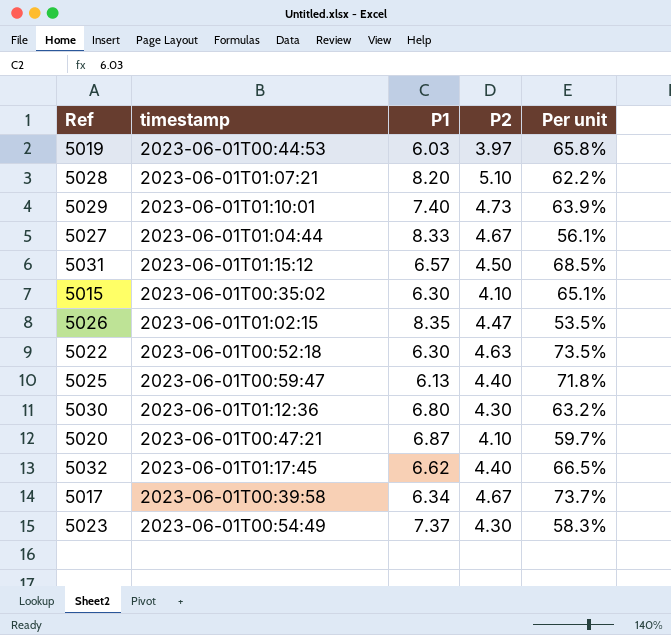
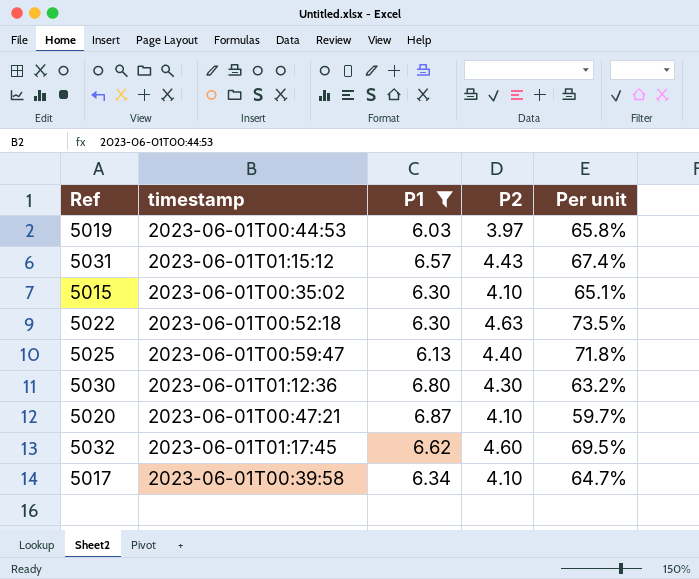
filter: none -> P1 <= 6.87
5031 | P2: 4.50 -> 4.43
5031 | Per unit: 68.5% -> 67.4%
5032 | P2: 4.40 -> 4.60
5032 | Per unit: 66.5% -> 69.5%
5017 | P2: 4.67 -> 4.10
5017 | Per unit: 73.7% -> 64.7%

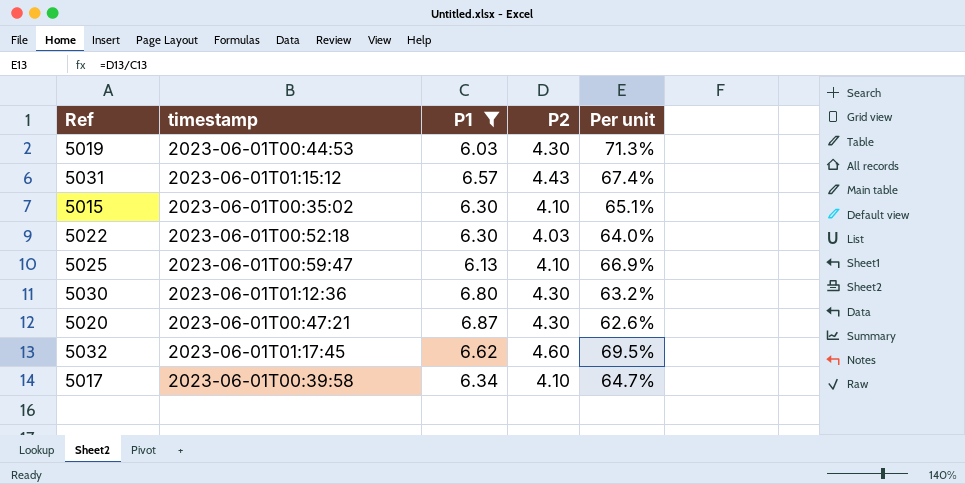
5019 | P2: 3.97 -> 4.30
5019 | Per unit: 65.8% -> 71.3%
5022 | P2: 4.63 -> 4.03
5022 | Per unit: 73.5% -> 64.0%
5025 | P2: 4.40 -> 4.10
5025 | Per unit: 71.8% -> 66.9%
5020 | P2: 4.10 -> 4.30
5020 | Per unit: 59.7% -> 62.6%

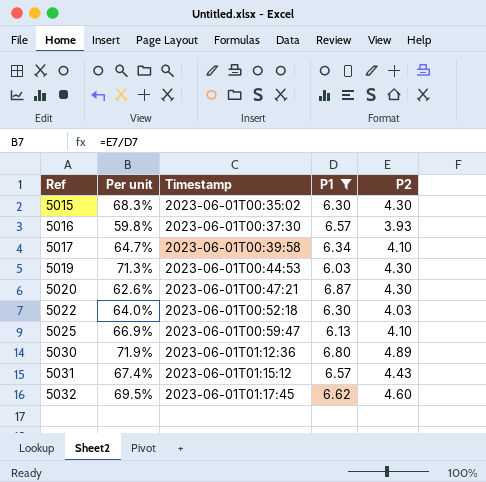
row order: none -> Ref ascending
column Per unit | position: 5 -> 2
column name: timestamp -> Timestamp
5015 | Per unit: 65.1% -> 68.3%
5015 | P2: 4.10 -> 4.30
row 5016: none -> 59.8% | 2023-06-01T00:37:30 | 6.57 | 3.93
5030 | Per unit: 63.2% -> 71.9%
5030 | P2: 4.30 -> 4.89

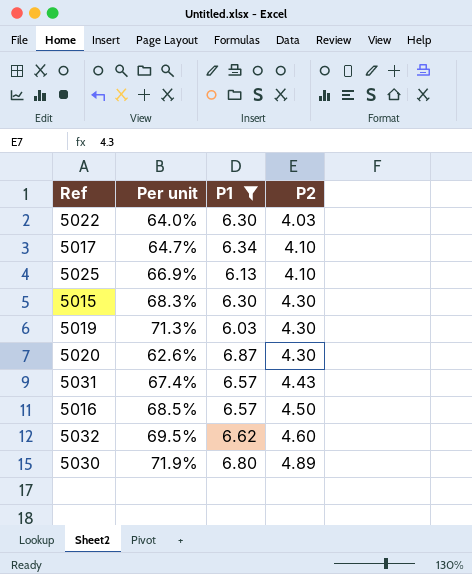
row order: Ref ascending -> P2 ascending
column Timestamp | position: 3 -> none
5016 | Per unit: 59.8% -> 68.5%
5016 | P2: 3.93 -> 4.50

